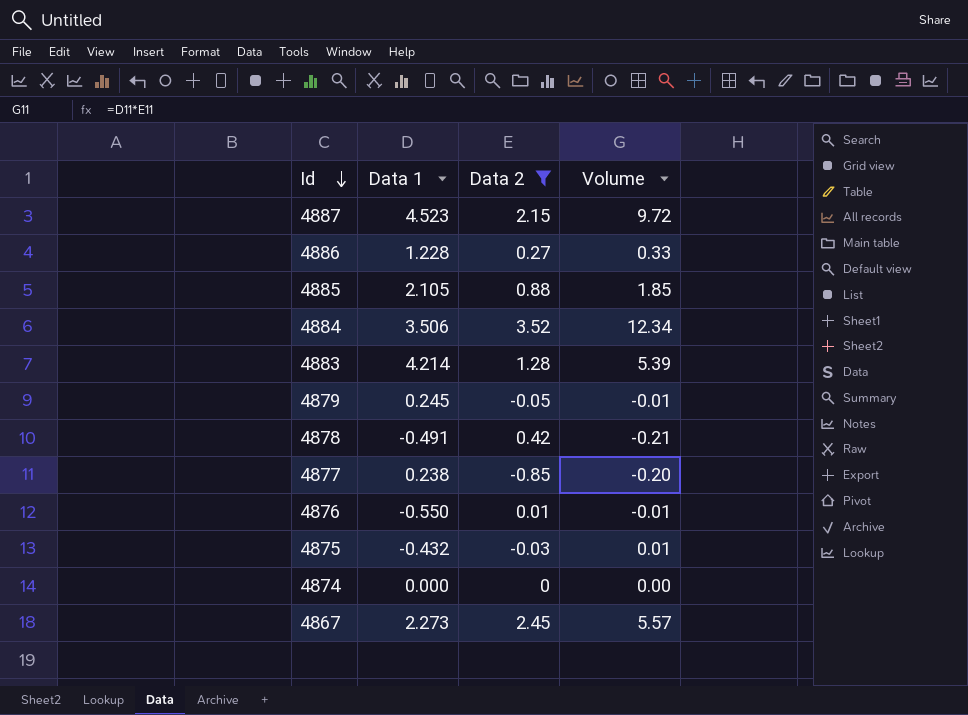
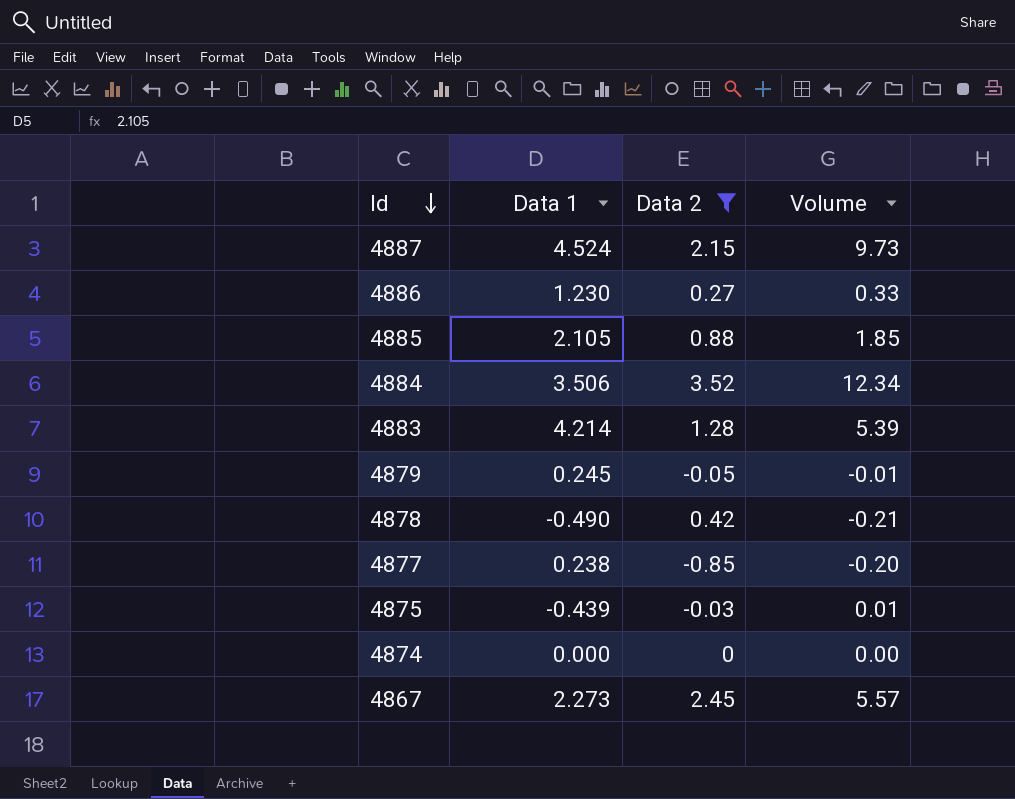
row 4876: -0.550 | 0.01 | -0.01 -> none
4887 | Data 1: 4.523 -> 4.524
4887 | Volume: 9.72 -> 9.73
4886 | Data 1: 1.228 -> 1.230
4878 | Data 1: -0.491 -> -0.490
4875 | Data 1: -0.432 -> -0.439

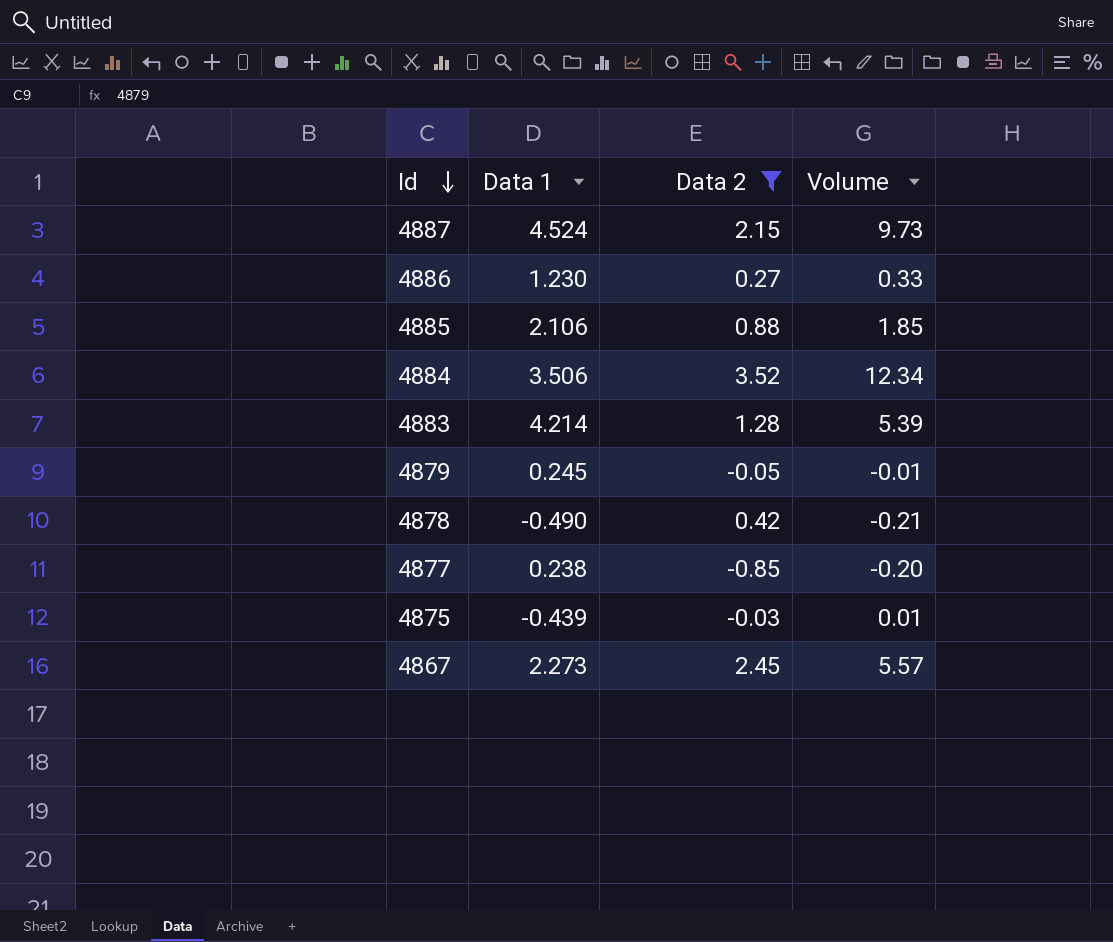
row 4874: 0.000 | 0 | 0.00 -> none
4885 | Data 1: 2.105 -> 2.106

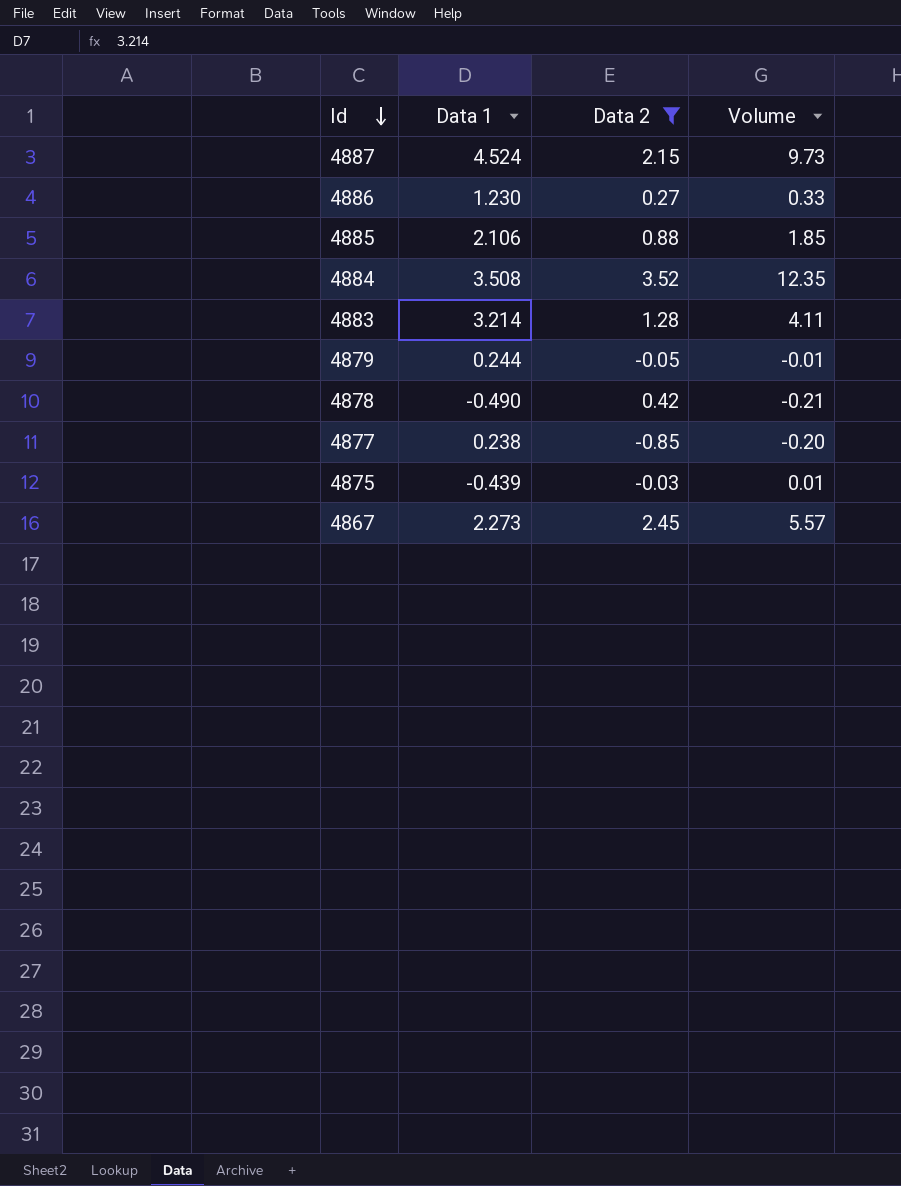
4884 | Data 1: 3.506 -> 3.508
4884 | Volume: 12.34 -> 12.35
4883 | Data 1: 4.214 -> 3.214
4883 | Volume: 5.39 -> 4.11
4879 | Data 1: 0.245 -> 0.244

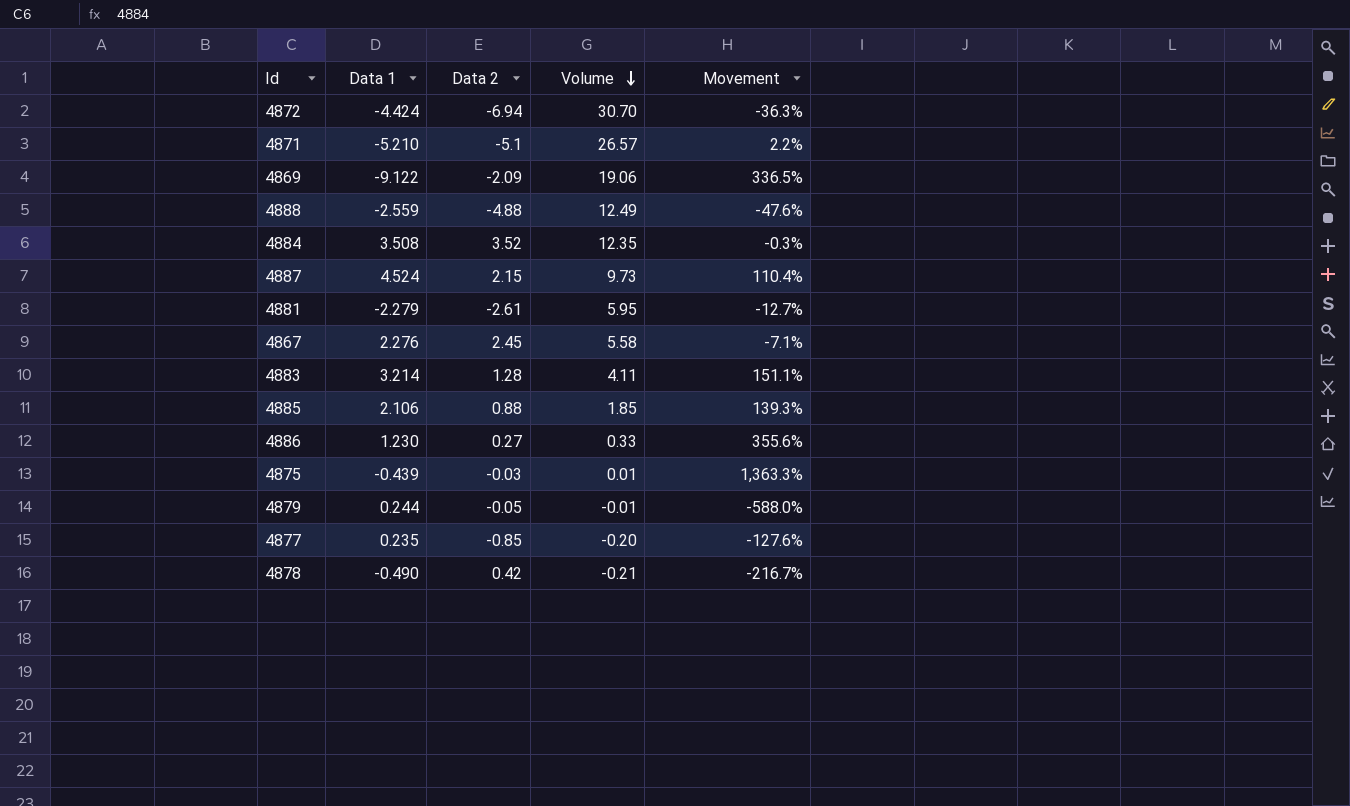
filter: Data 2 >= -0.85 -> none
row order: Id descending -> Volume descending
column Movement | formula: none -> ([Data 1] - [Data 2]) / [Data 2]
4867 | Data 1: 2.273 -> 2.276
4867 | Volume: 5.57 -> 5.58
4877 | Data 1: 0.238 -> 0.235

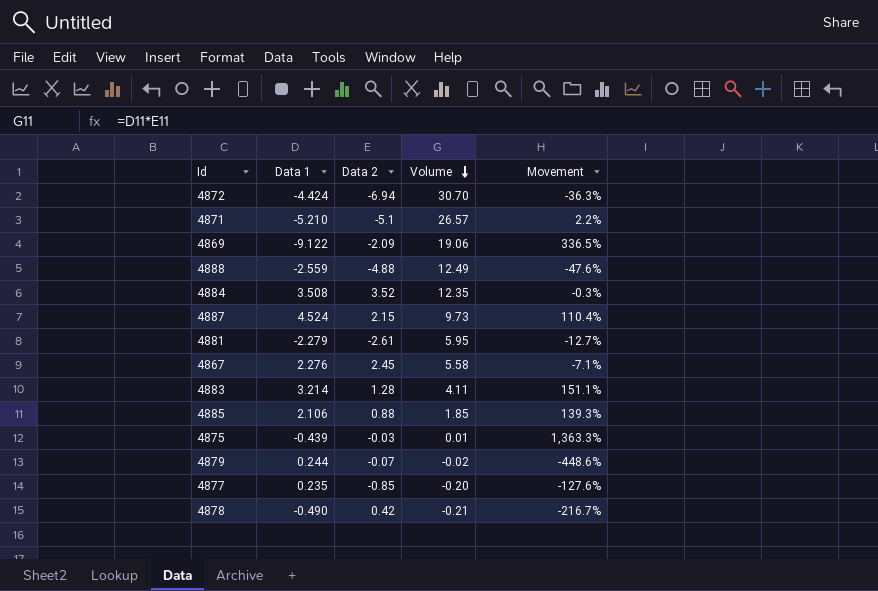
row 4886: 1.230 | 0.27 | 0.33 | 355.6% -> none
4879 | Data 2: -0.05 -> -0.07
4879 | Volume: -0.01 -> -0.02
4879 | Movement: -588.0% -> -448.6%

